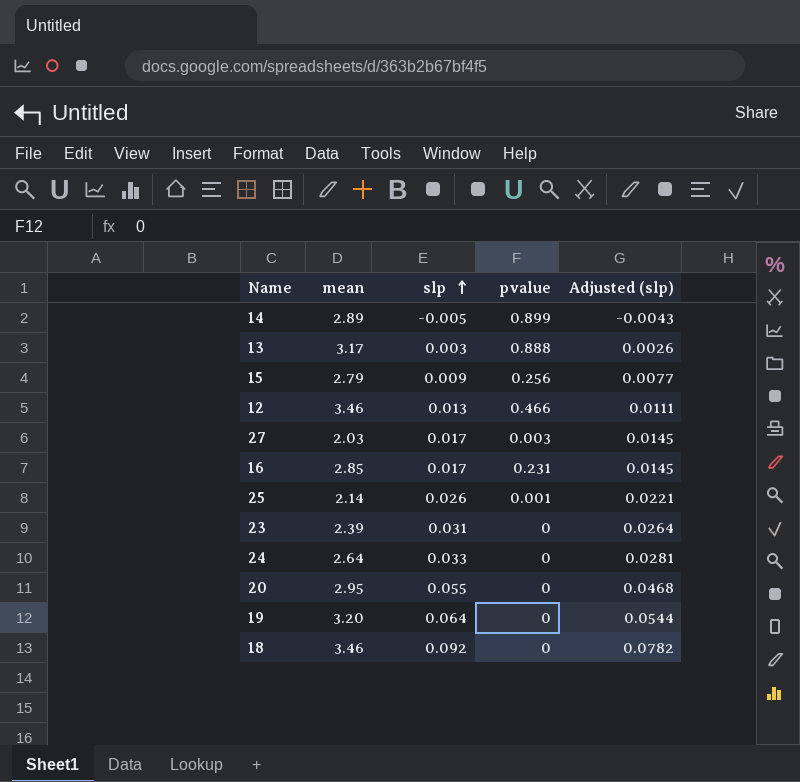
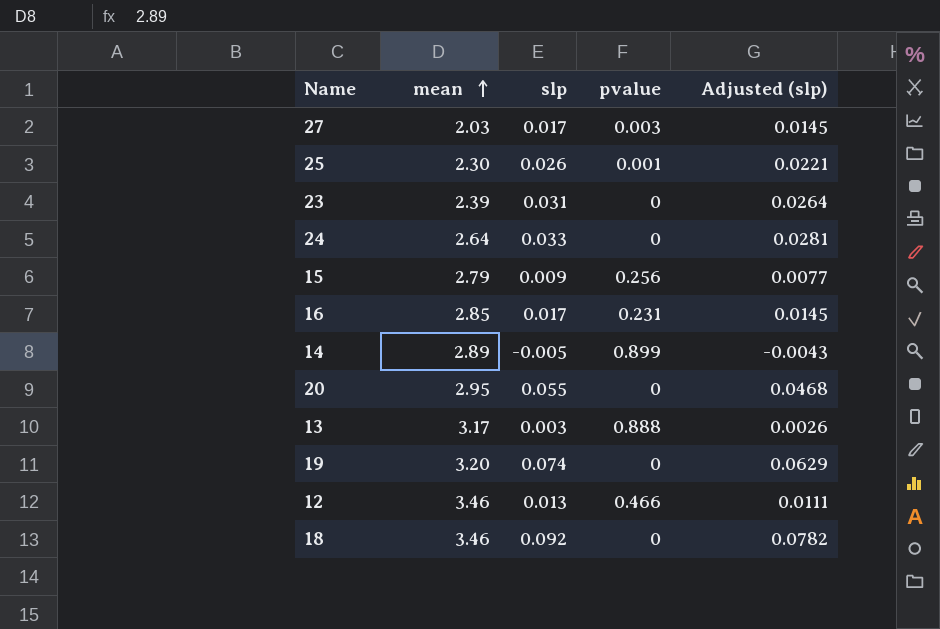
row order: slp ascending -> mean ascending
25 | mean: 2.14 -> 2.30
19 | slp: 0.064 -> 0.074
19 | Adjusted (slp): 0.0544 -> 0.0629

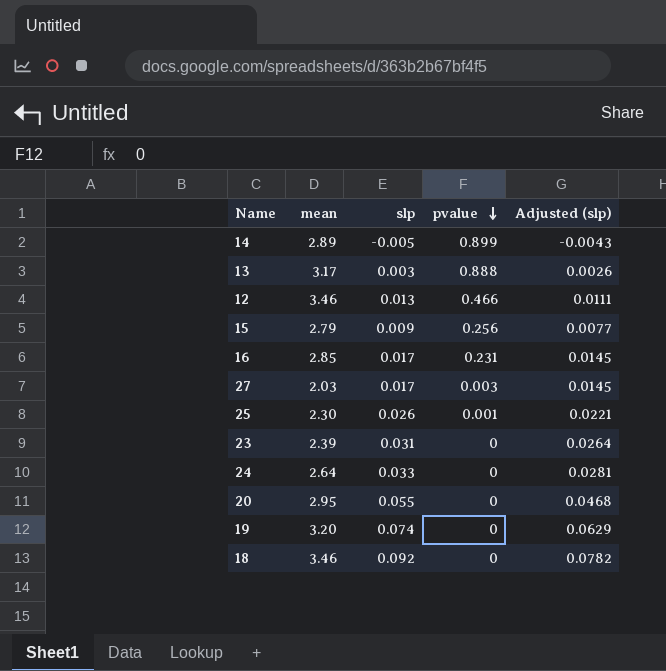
row order: mean ascending -> pvalue descending

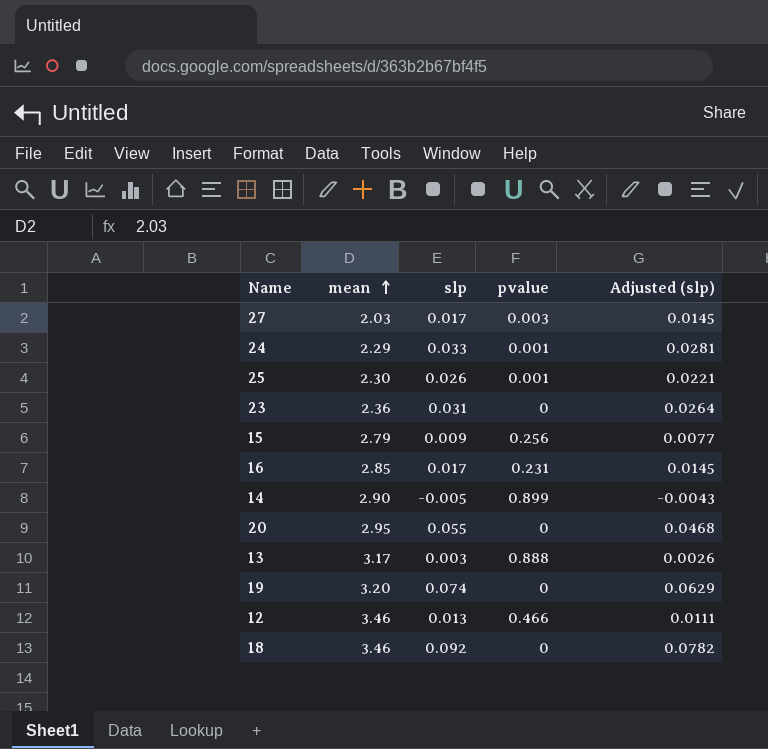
row order: pvalue descending -> mean ascending
24 | mean: 2.64 -> 2.29
24 | pvalue: 0 -> 0.001
23 | mean: 2.39 -> 2.36
14 | mean: 2.89 -> 2.90

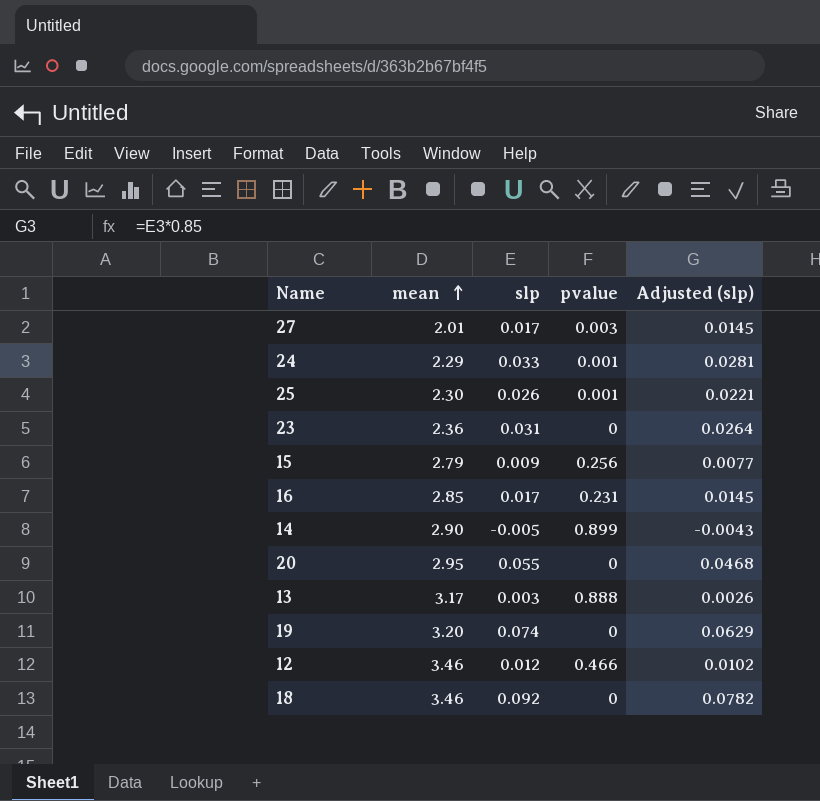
27 | mean: 2.03 -> 2.01
12 | slp: 0.013 -> 0.012
12 | Adjusted (slp): 0.0111 -> 0.0102

